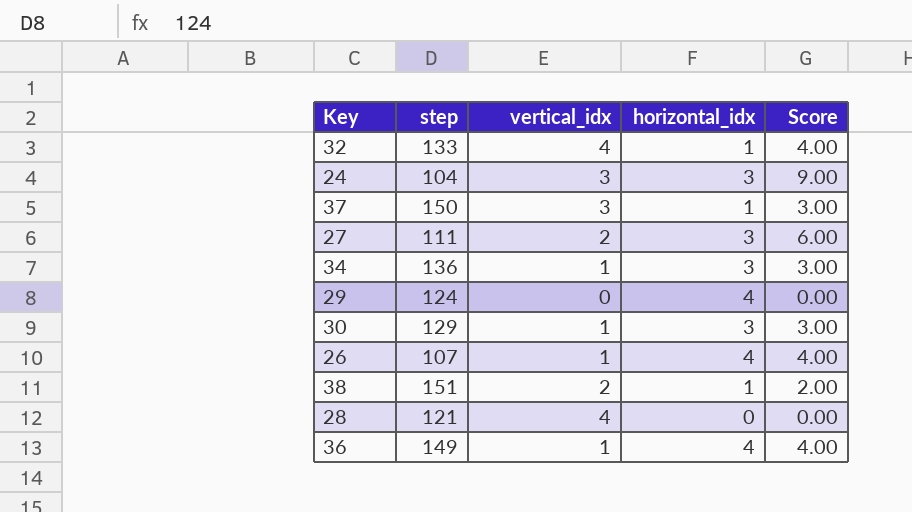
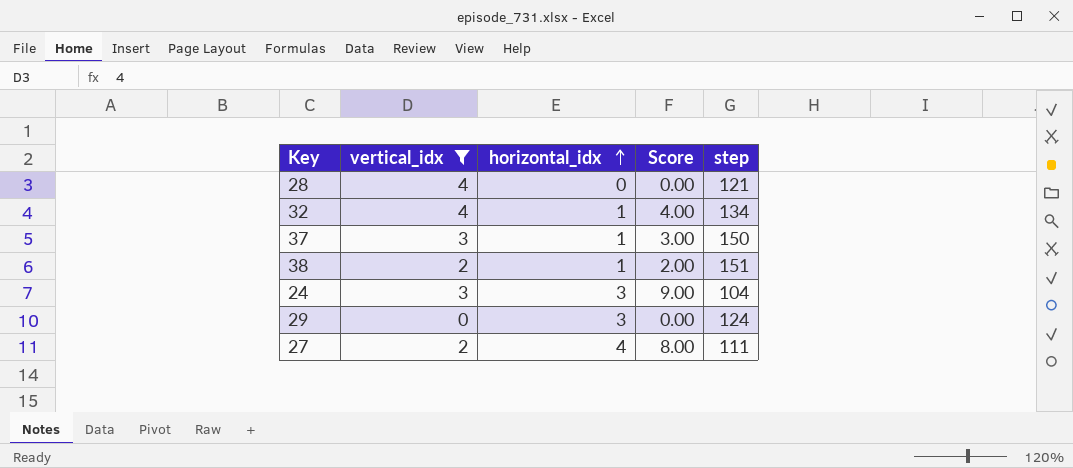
filter: none -> vertical_idx != 1
row order: none -> horizontal_idx ascending
column step | position: 2 -> 5
32 | step: 133 -> 134
29 | horizontal_idx: 4 -> 3
27 | horizontal_idx: 3 -> 4
27 | Score: 6.00 -> 8.00

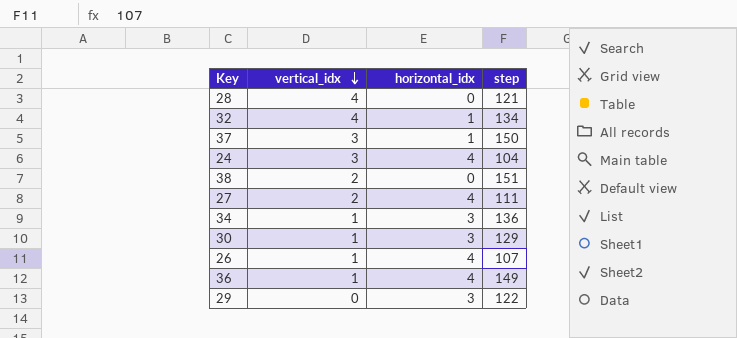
filter: vertical_idx != 1 -> none
row order: horizontal_idx ascending -> vertical_idx descending
column Score | formula: [vertical_idx] * [horizontal_idx] -> none
24 | horizontal_idx: 3 -> 4
38 | horizontal_idx: 1 -> 0
29 | step: 124 -> 122

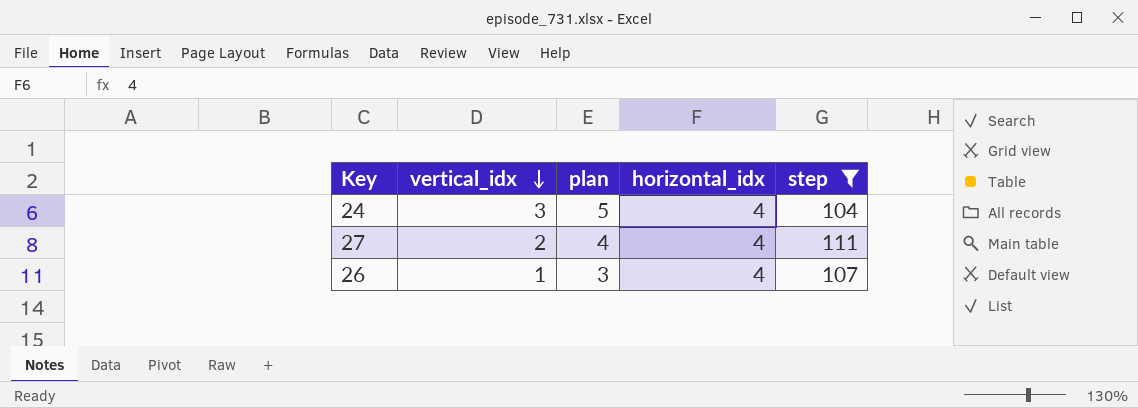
filter: none -> step <= 111
column plan | formula: none -> [vertical_idx] + 2

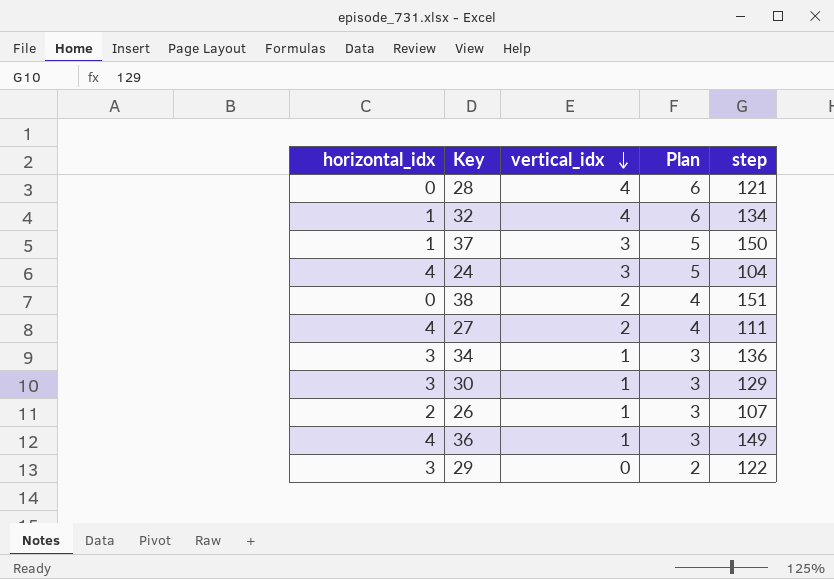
filter: step <= 111 -> none
column horizontal_idx | position: 4 -> 1
column name: plan -> Plan
26 | horizontal_idx: 4 -> 2

